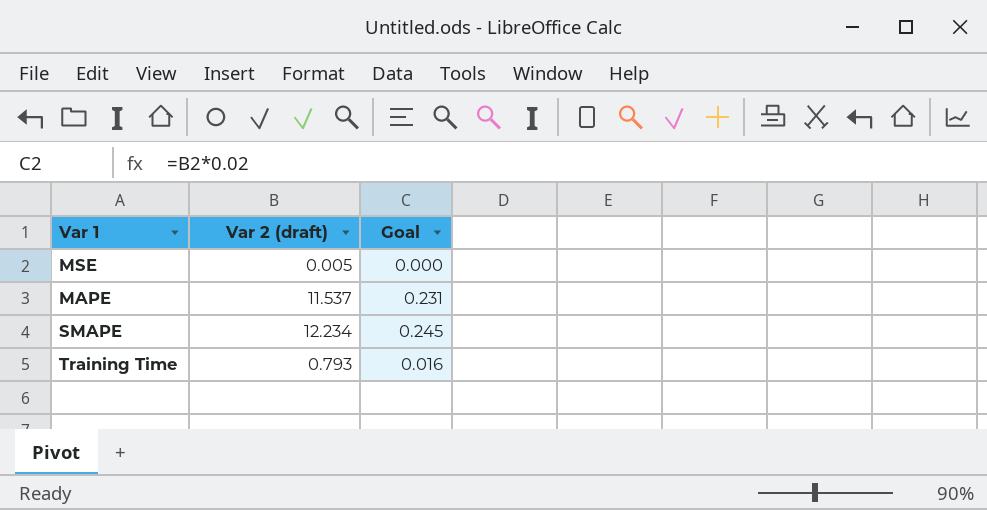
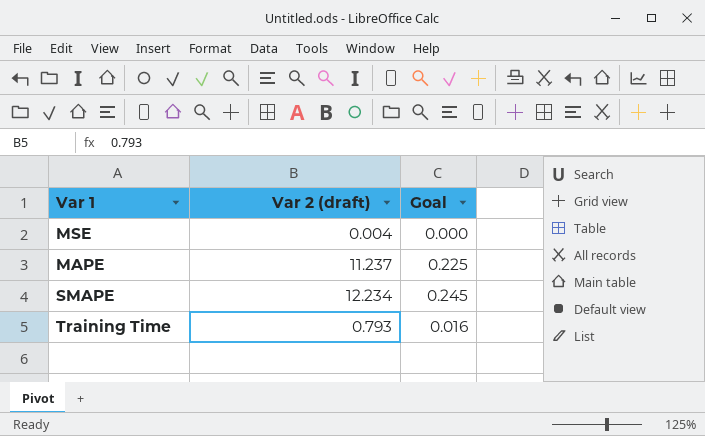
MSE | Var 2 (draft): 0.005 -> 0.004
MAPE | Var 2 (draft): 11.537 -> 11.237
MAPE | Goal: 0.231 -> 0.225

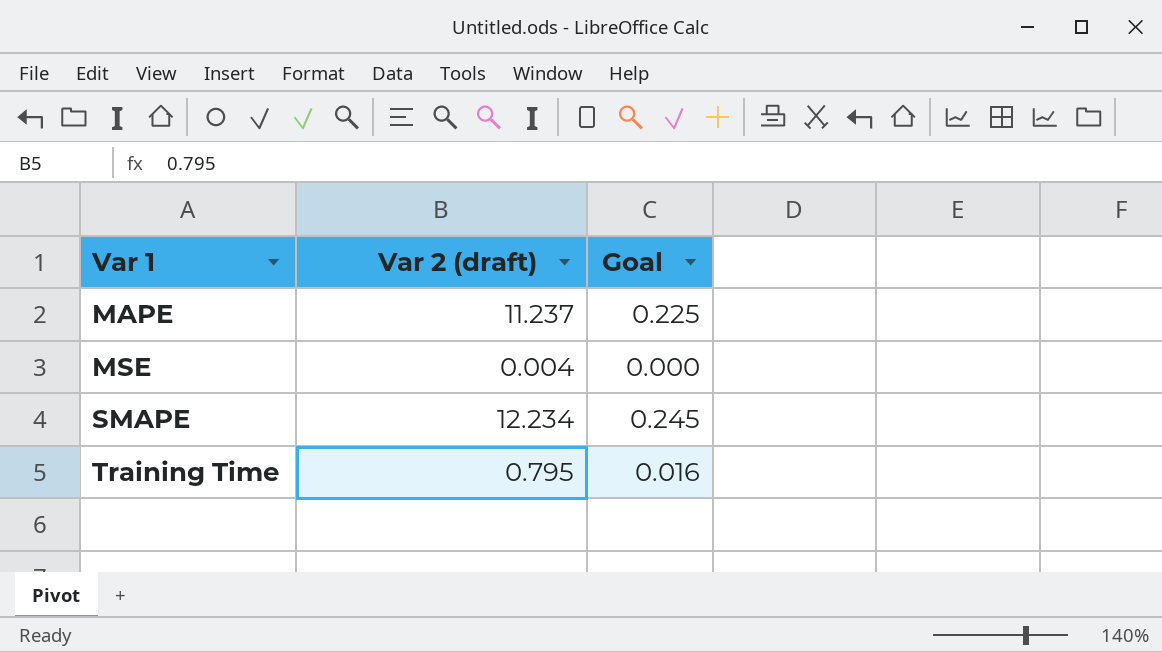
row order: none -> Var 1 ascending
Training Time | Var 2 (draft): 0.793 -> 0.795

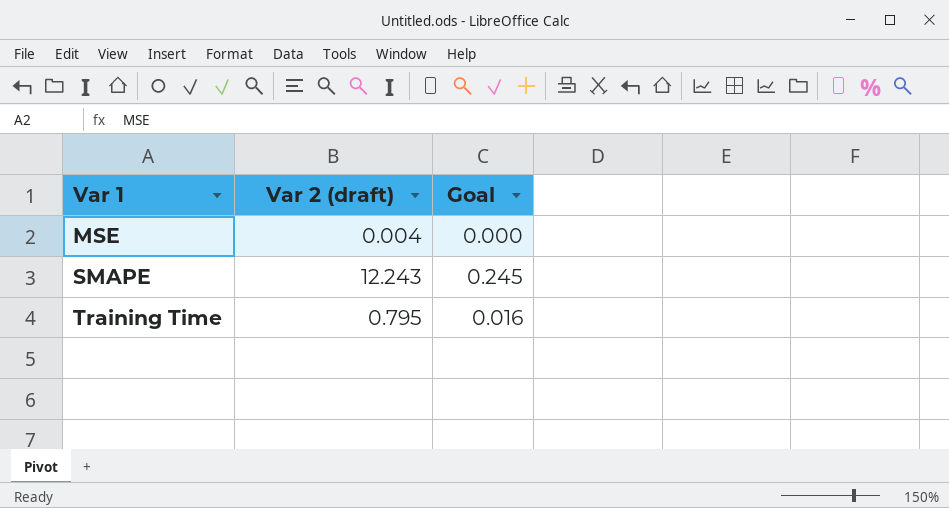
row MAPE: 11.237 | 0.225 -> none
SMAPE | Var 2 (draft): 12.234 -> 12.243

